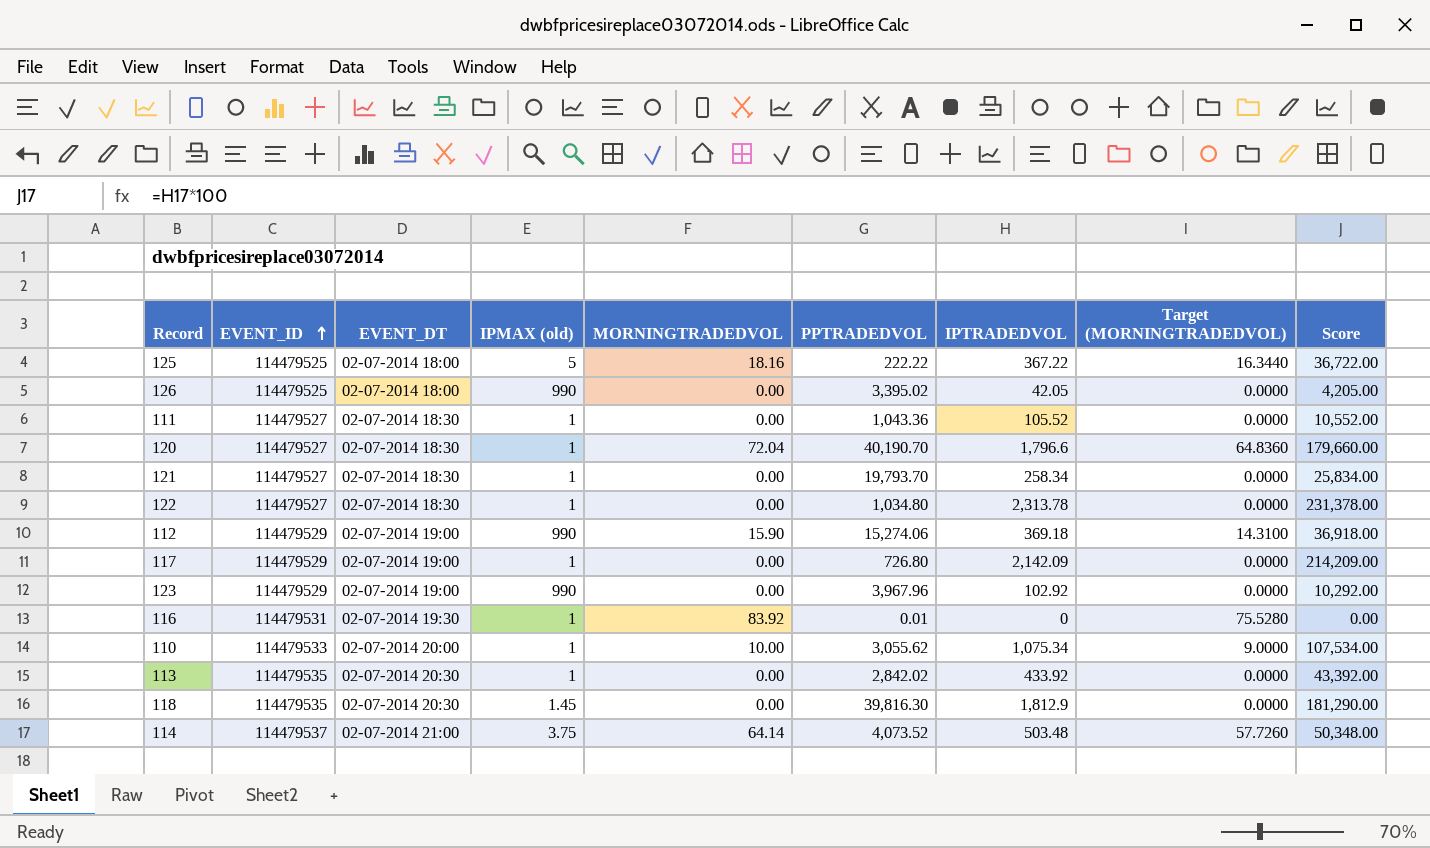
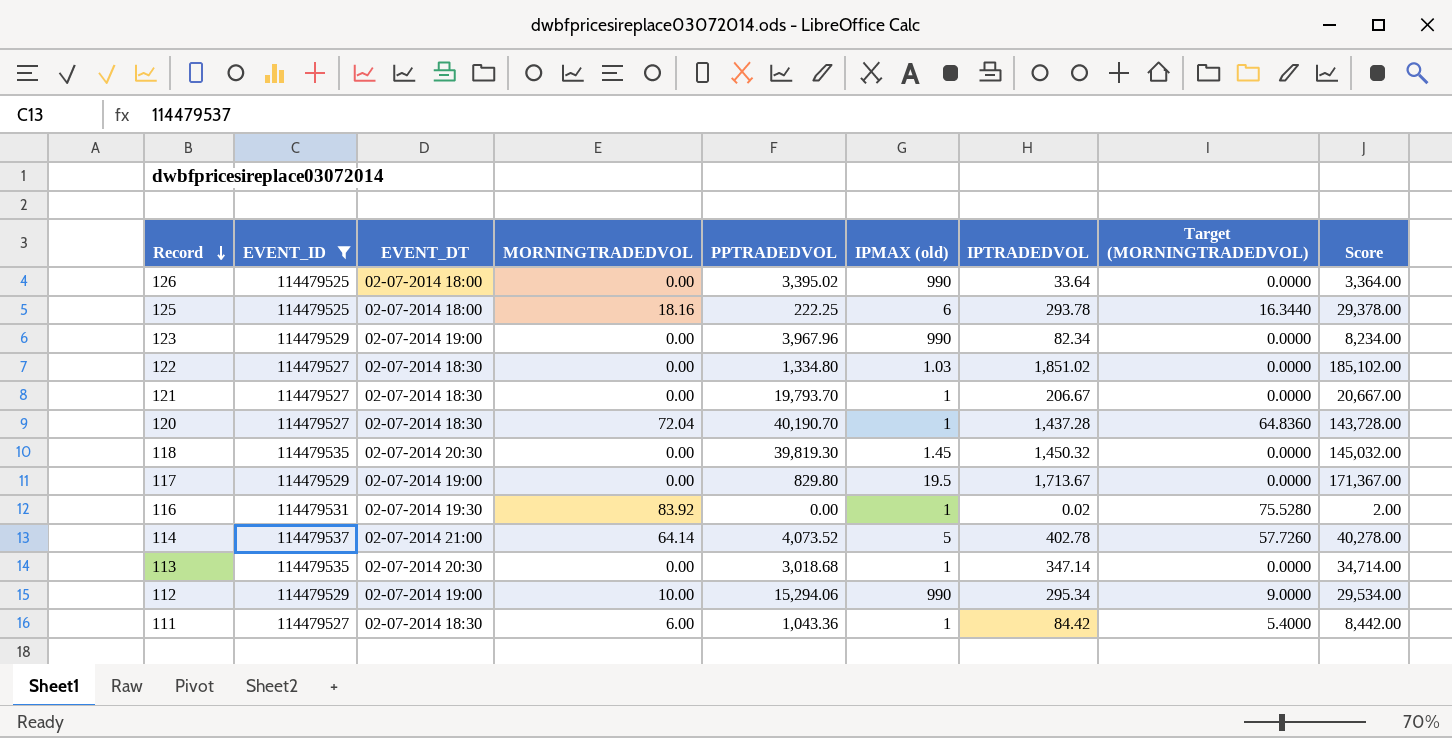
filter: none -> EVENT_ID != 114479533
row order: EVENT_ID ascending -> Record descending
column IPMAX (old) | position: 4 -> 6
126 | IPTRADEDVOL: 42.05 -> 33.64
126 | Score: 4,205.00 -> 3,364.00
125 | PPTRADEDVOL: 222.22 -> 222.25
125 | IPMAX (old): 5 -> 6
125 | IPTRADEDVOL: 367.22 -> 293.78
125 | Score: 36,722.00 -> 29,378.00
123 | IPTRADEDVOL: 102.92 -> 82.34
123 | Score: 10,292.00 -> 8,234.00
122 | PPTRADEDVOL: 1,034.80 -> 1,334.80
122 | IPMAX (old): 1 -> 1.03
122 | IPTRADEDVOL: 2,313.78 -> 1,851.02
122 | Score: 231,378.00 -> 185,102.00
121 | IPTRADEDVOL: 258.34 -> 206.67
121 | Score: 25,834.00 -> 20,667.00
120 | IPTRADEDVOL: 1,796.6 -> 1,437.28
120 | Score: 179,660.00 -> 143,728.00
118 | PPTRADEDVOL: 39,816.30 -> 39,819.30
118 | IPTRADEDVOL: 1,812.9 -> 1,450.32
118 | Score: 181,290.00 -> 145,032.00
117 | PPTRADEDVOL: 726.80 -> 829.80
117 | IPMAX (old): 1 -> 19.5
117 | IPTRADEDVOL: 2,142.09 -> 1,713.67
117 | Score: 214,209.00 -> 171,367.00
116 | PPTRADEDVOL: 0.01 -> 0.00
116 | IPTRADEDVOL: 0 -> 0.02
116 | Score: 0.00 -> 2.00
114 | IPMAX (old): 3.75 -> 5
114 | IPTRADEDVOL: 503.48 -> 402.78
114 | Score: 50,348.00 -> 40,278.00
113 | PPTRADEDVOL: 2,842.02 -> 3,018.68
113 | IPTRADEDVOL: 433.92 -> 347.14
113 | Score: 43,392.00 -> 34,714.00
112 | MORNINGTRADEDVOL: 15.90 -> 10.00
112 | PPTRADEDVOL: 15,274.06 -> 15,294.06
112 | IPTRADEDVOL: 369.18 -> 295.34
112 | Target (MORNINGTRADEDVOL): 14.3100 -> 9.0000
112 | Score: 36,918.00 -> 29,534.00
111 | MORNINGTRADEDVOL: 0.00 -> 6.00
111 | IPTRADEDVOL: 105.52 -> 84.42
111 | Target (MORNINGTRADEDVOL): 0.0000 -> 5.4000
111 | Score: 10,552.00 -> 8,442.00

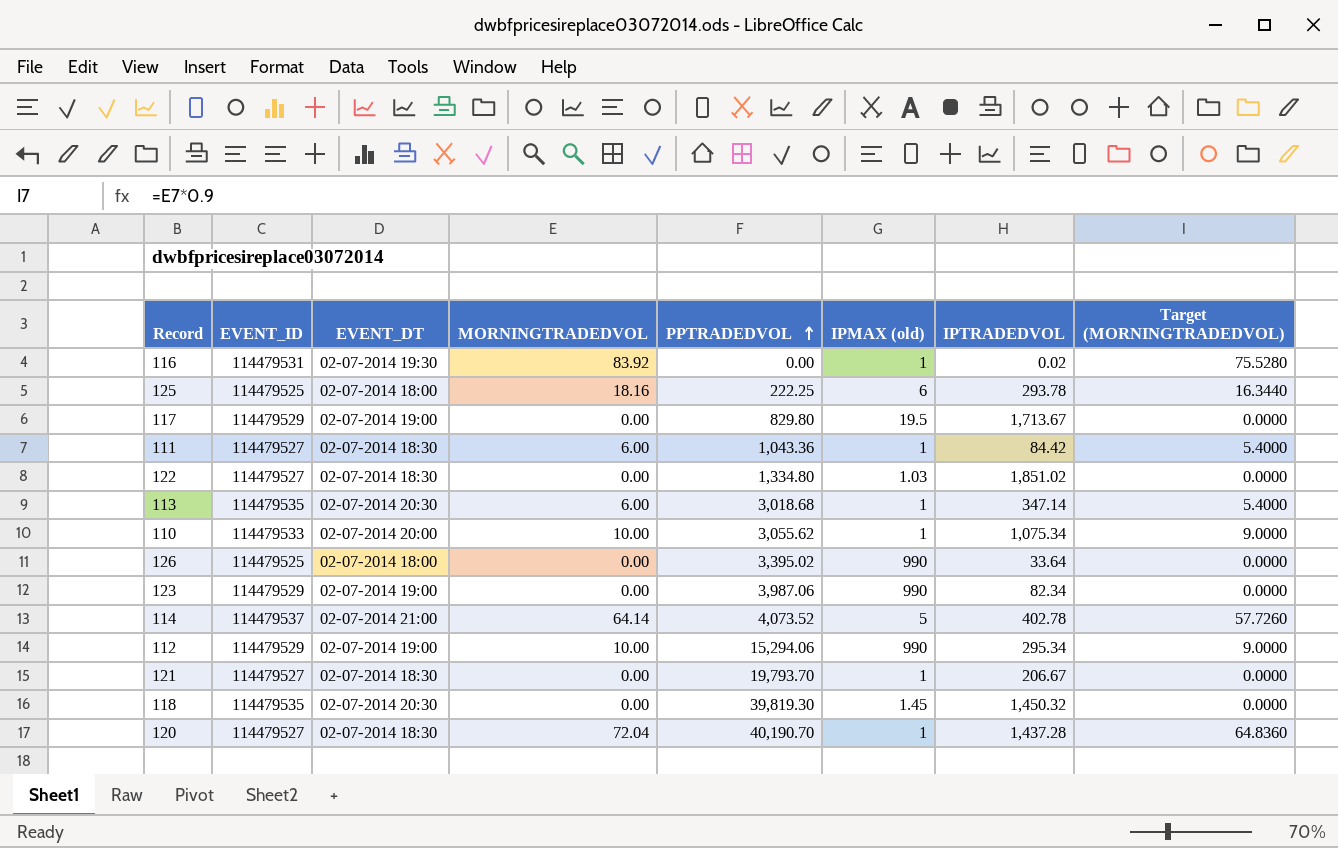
filter: EVENT_ID != 114479533 -> none
row order: Record descending -> PPTRADEDVOL ascending
column Score | formula: [IPTRADEDVOL] * 100 -> none
113 | MORNINGTRADEDVOL: 0.00 -> 6.00
113 | Target (MORNINGTRADEDVOL): 0.0000 -> 5.4000
123 | PPTRADEDVOL: 3,967.96 -> 3,987.06

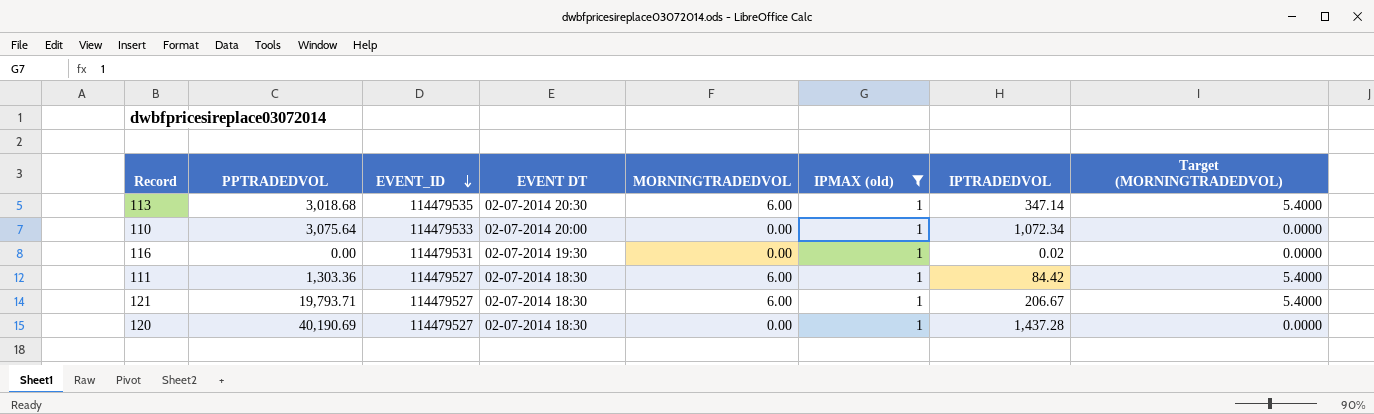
filter: none -> IPMAX (old) = 1
row order: PPTRADEDVOL ascending -> EVENT_ID descending
column PPTRADEDVOL | position: 5 -> 2
column name: EVENT_DT -> EVENT DT
110 | PPTRADEDVOL: 3,055.62 -> 3,075.64
110 | MORNINGTRADEDVOL: 10.00 -> 0.00
110 | IPTRADEDVOL: 1,075.34 -> 1,072.34
110 | Target (MORNINGTRADEDVOL): 9.0000 -> 0.0000
116 | MORNINGTRADEDVOL: 83.92 -> 0.00
116 | Target (MORNINGTRADEDVOL): 75.5280 -> 0.0000
111 | PPTRADEDVOL: 1,043.36 -> 1,303.36
121 | PPTRADEDVOL: 19,793.70 -> 19,793.71
121 | MORNINGTRADEDVOL: 0.00 -> 6.00
121 | Target (MORNINGTRADEDVOL): 0.0000 -> 5.4000
120 | PPTRADEDVOL: 40,190.70 -> 40,190.69
120 | MORNINGTRADEDVOL: 72.04 -> 0.00
120 | Target (MORNINGTRADEDVOL): 64.8360 -> 0.0000

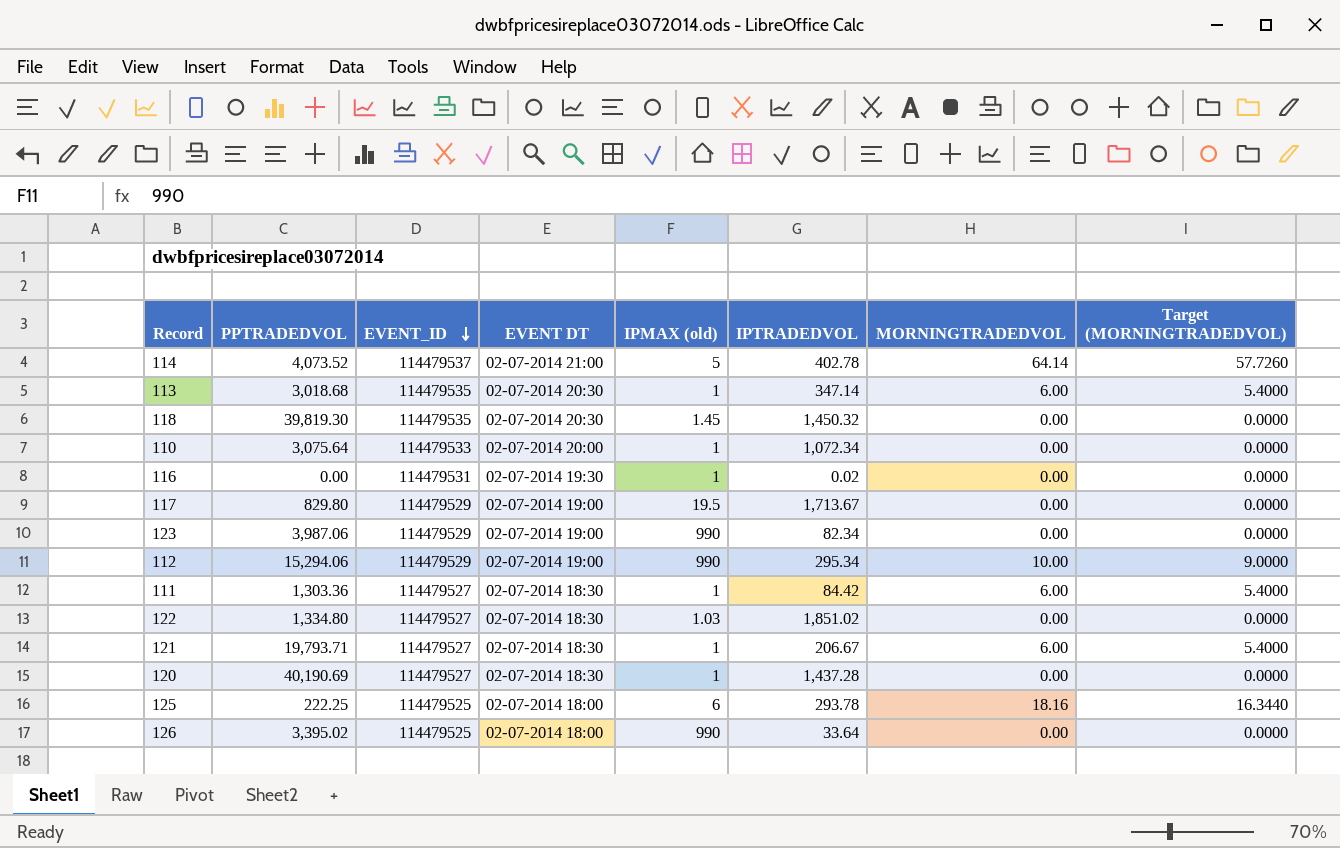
filter: IPMAX (old) = 1 -> none
column MORNINGTRADEDVOL | position: 5 -> 7

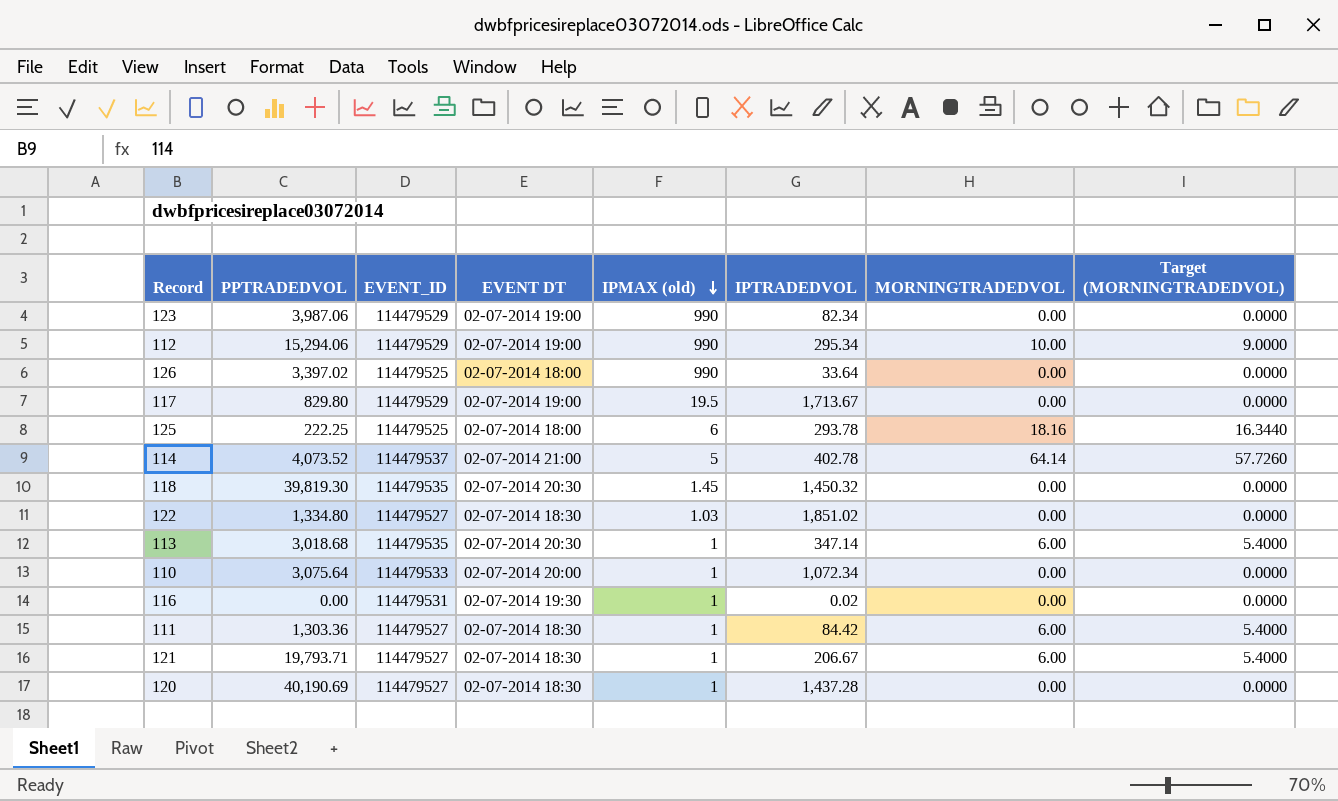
row order: EVENT_ID descending -> IPMAX (old) descending
126 | PPTRADEDVOL: 3,395.02 -> 3,397.02

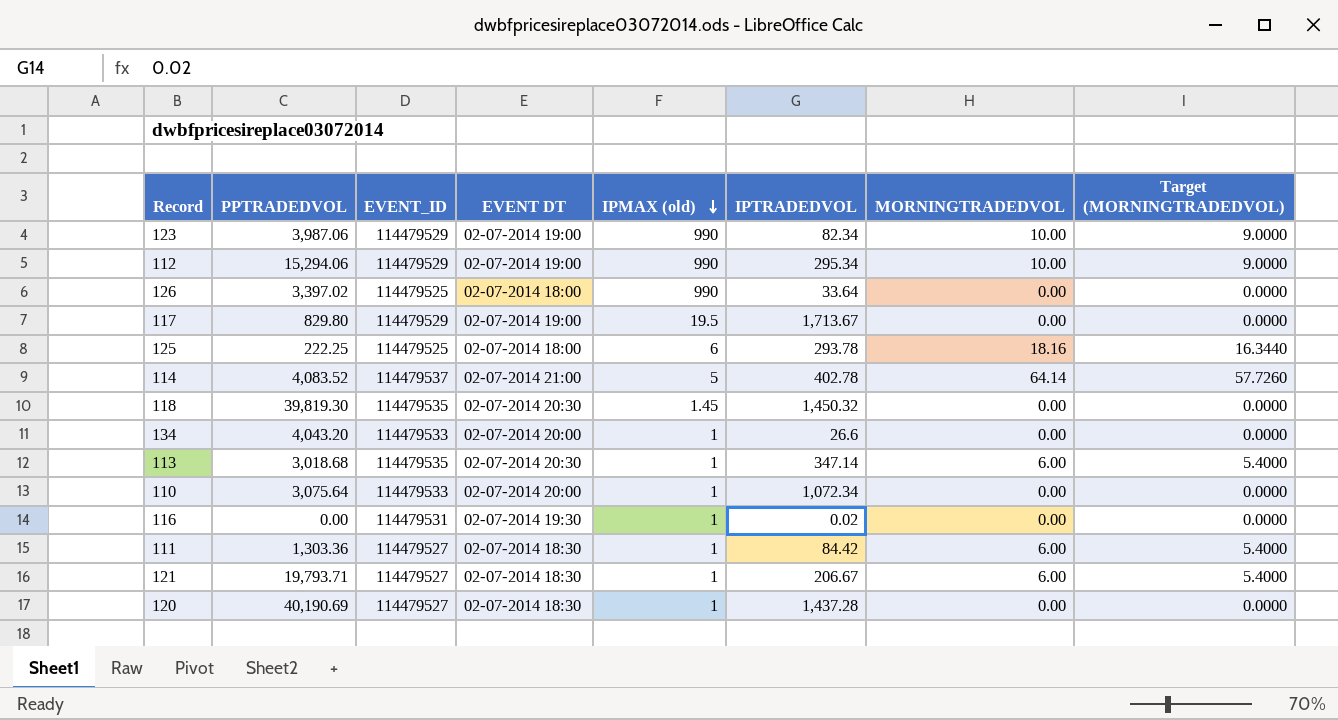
row 122: 1,334.80 | 114479527 | 02-07-2014 18:30 | 1.03 | 1,851.02 | 0.00 | 0.0000 -> none
123 | MORNINGTRADEDVOL: 0.00 -> 10.00
123 | Target (MORNINGTRADEDVOL): 0.0000 -> 9.0000
114 | PPTRADEDVOL: 4,073.52 -> 4,083.52
row 134: none -> 4,043.20 | 114479533 | 02-07-2014 20:00 | 1 | 26.6 | 0.00 | 0.0000

